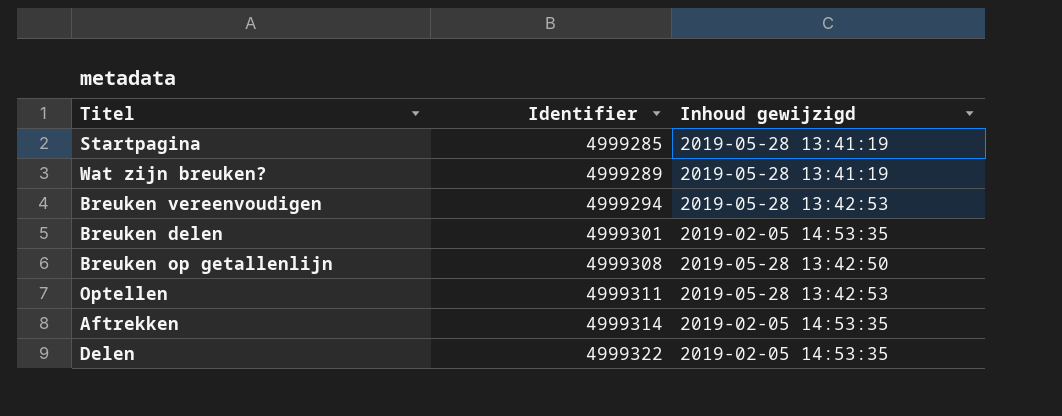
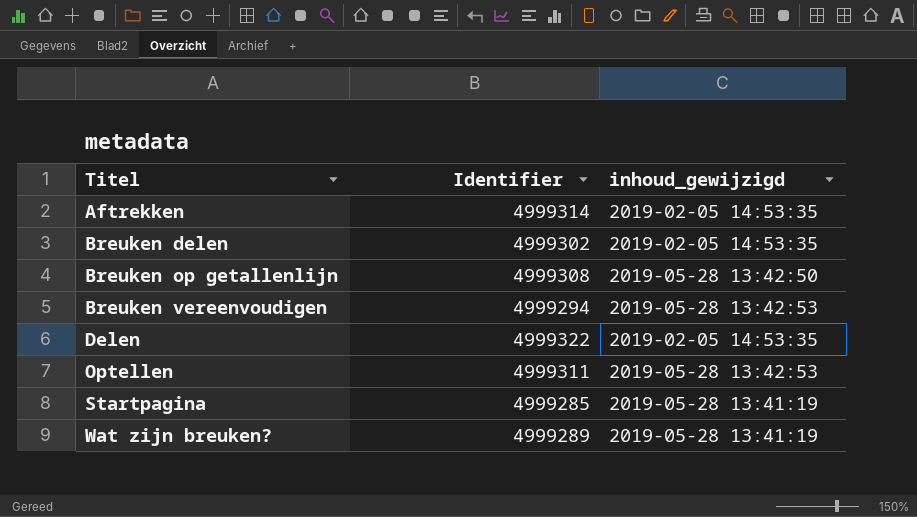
row order: Identifier ascending -> Titel ascending
column name: Inhoud gewijzigd -> inhoud_gewijzigd
Breuken delen | Identifier: 4999301 -> 4999302

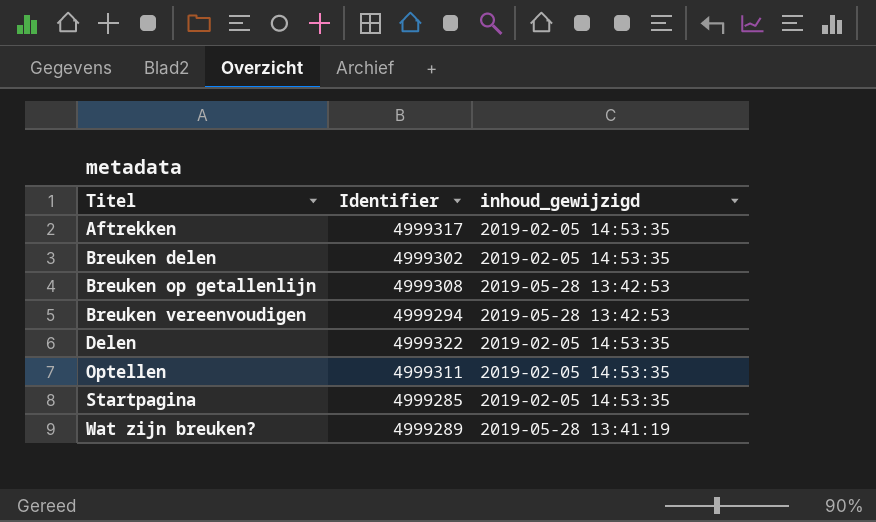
Aftrekken | Identifier: 4999314 -> 4999317
Breuken op getallenlijn | inhoud_gewijzigd: 2019-05-28 13:42:50 -> 2019-05-28 13:42:53
Optellen | inhoud_gewijzigd: 2019-05-28 13:42:53 -> 2019-02-05 14:53:35
Startpagina | inhoud_gewijzigd: 2019-05-28 13:41:19 -> 2019-02-05 14:53:35

